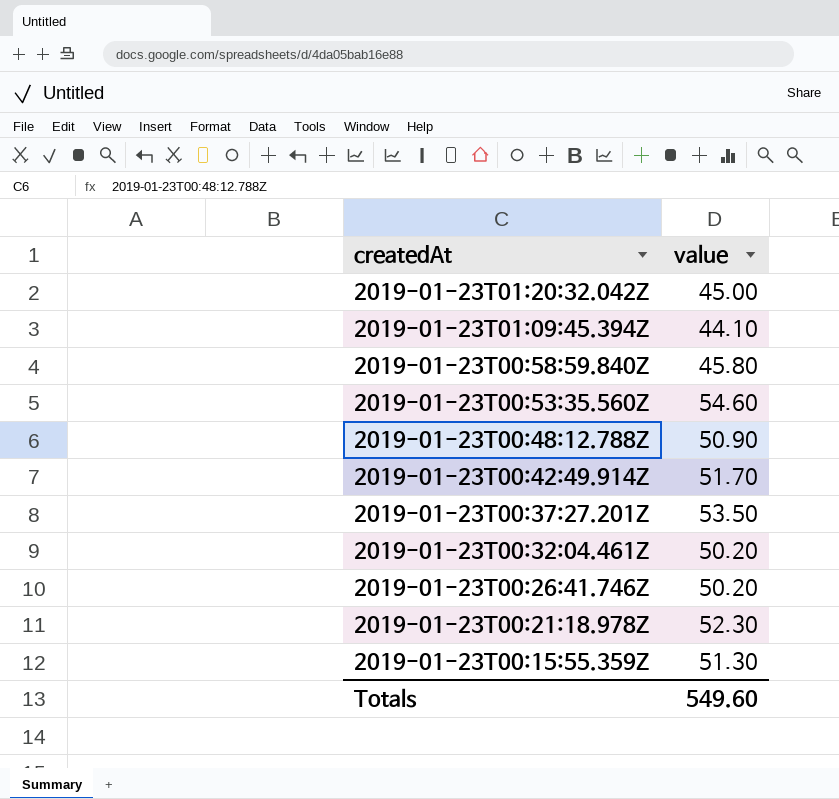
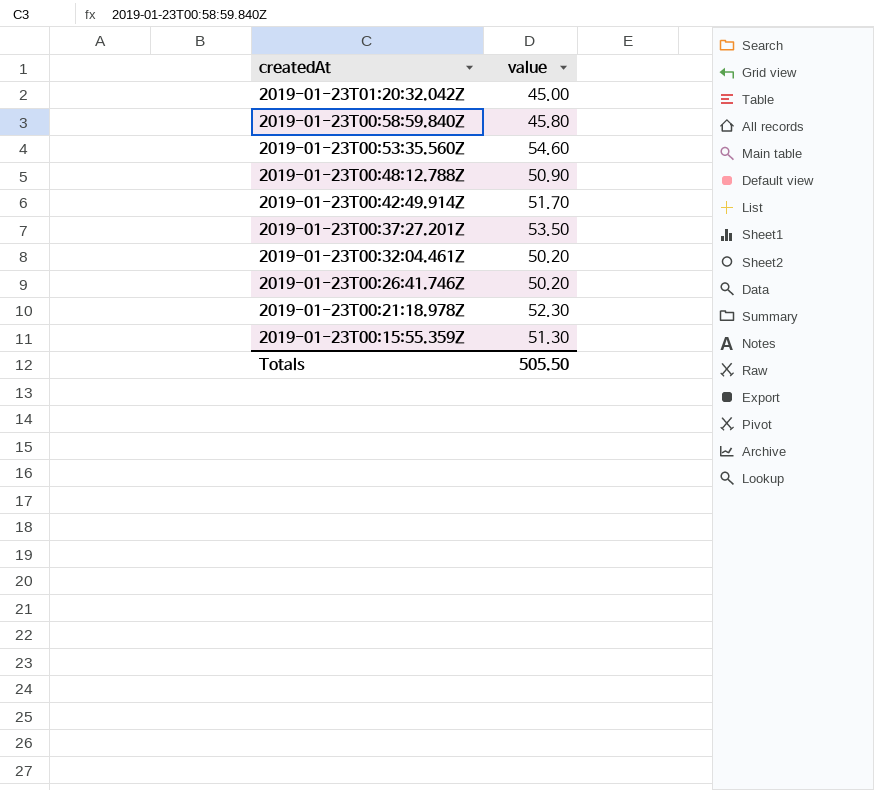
row 2019-01-23T01:09:45.394Z: 44.10 -> none
Totals | value: 549.60 -> 505.50

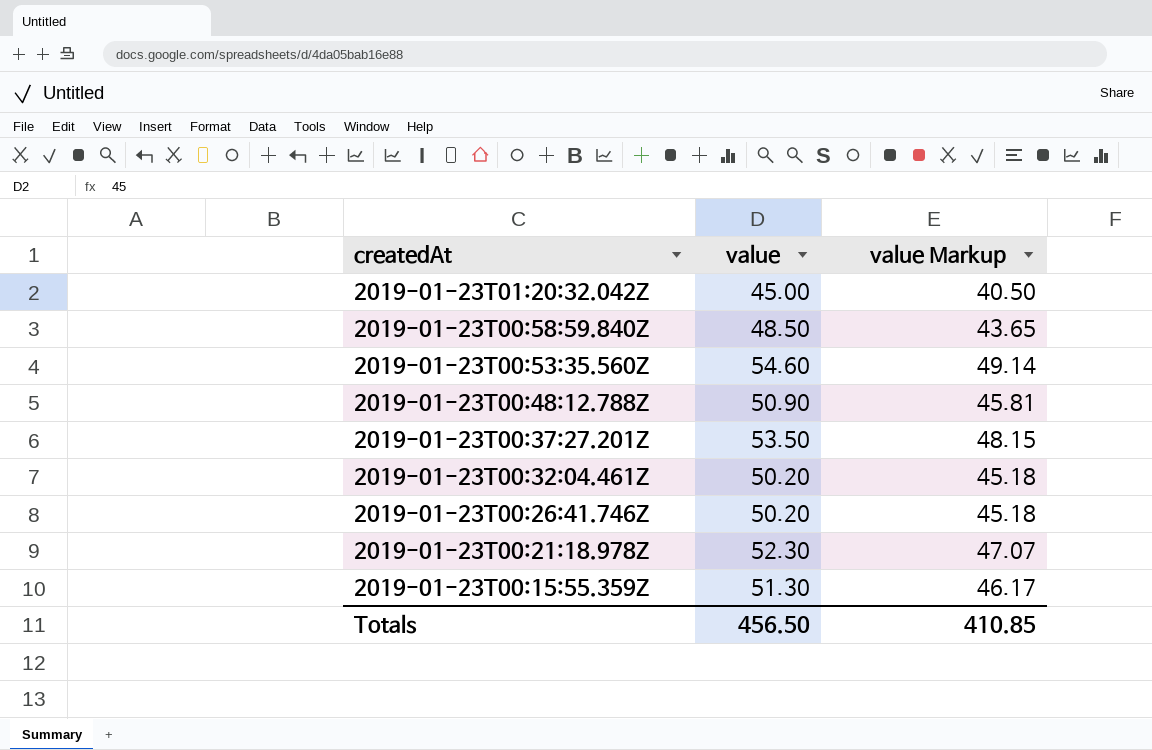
column value Markup | formula: none -> [value] * 0.9
row 2019-01-23T00:42:49.914Z: 51.70 -> none
2019-01-23T00:58:59.840Z | value: 45.80 -> 48.50
Totals | value: 505.50 -> 456.50

